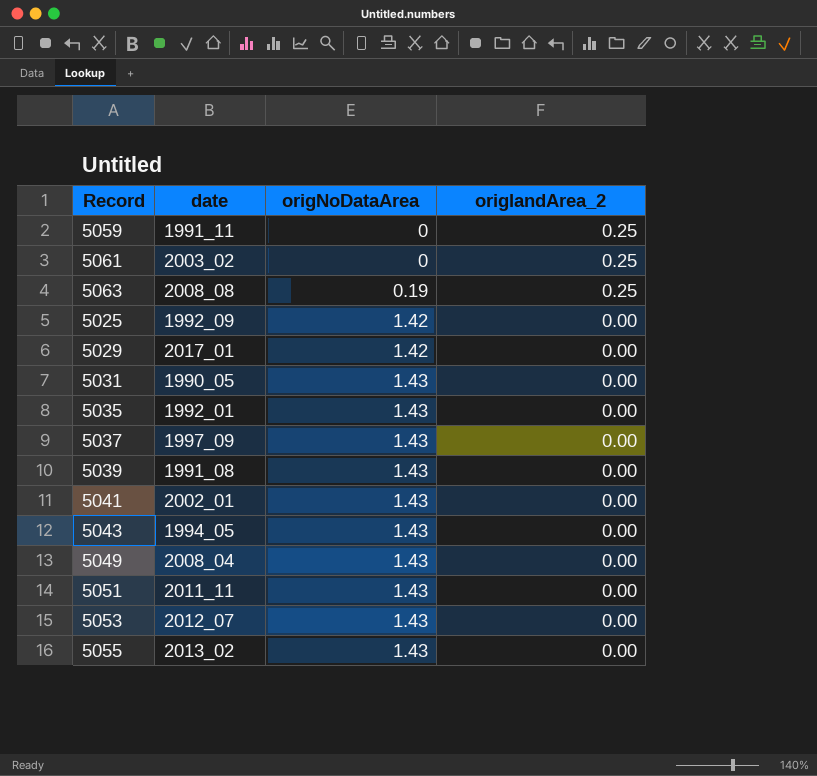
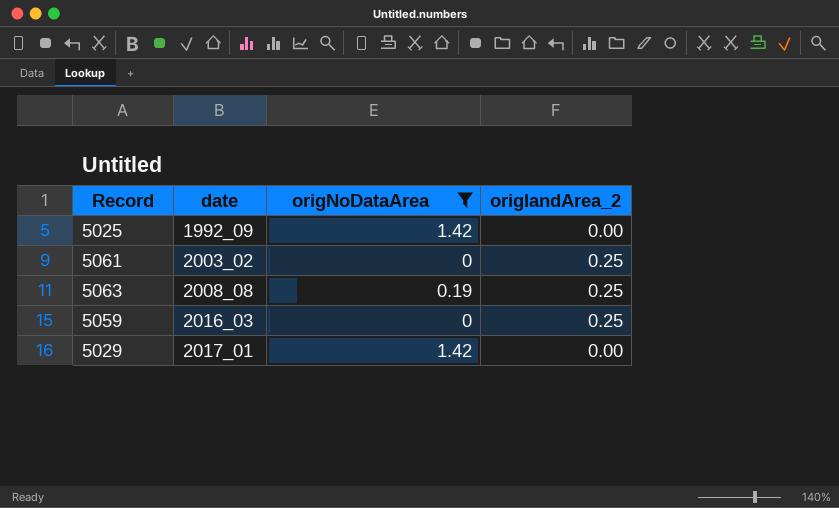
filter: none -> origNoDataArea != 1.43
row order: origNoDataArea ascending -> date ascending
5059 | date: 1991_11 -> 2016_03

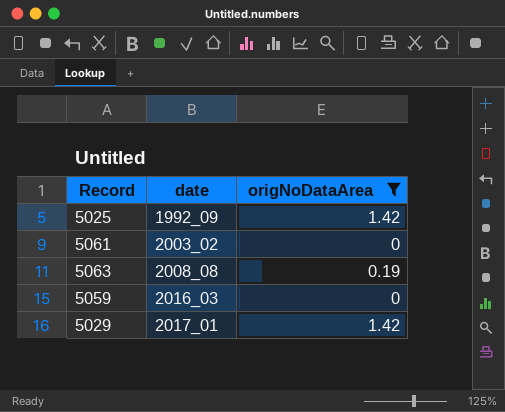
column origlandArea_2 | position: 4 -> none

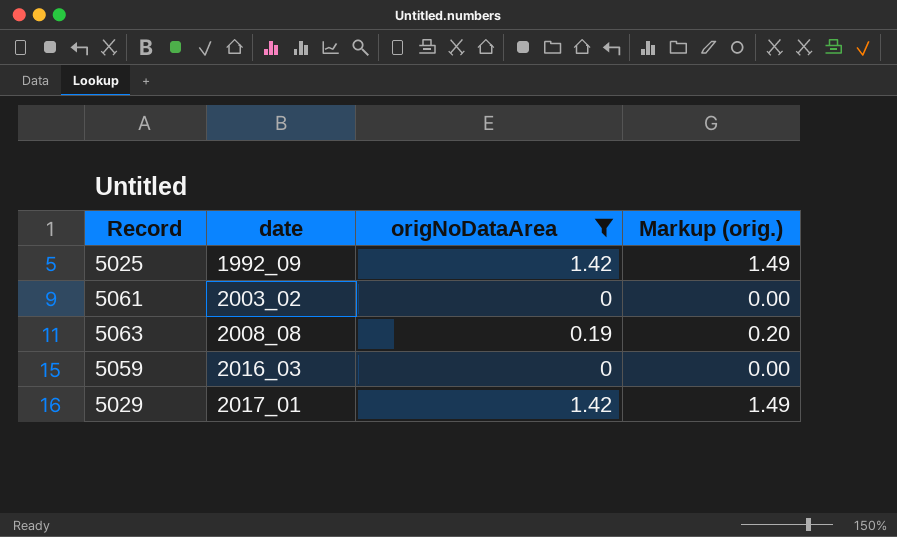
column Markup (orig.) | formula: none -> [origNoDataArea] * 1.05

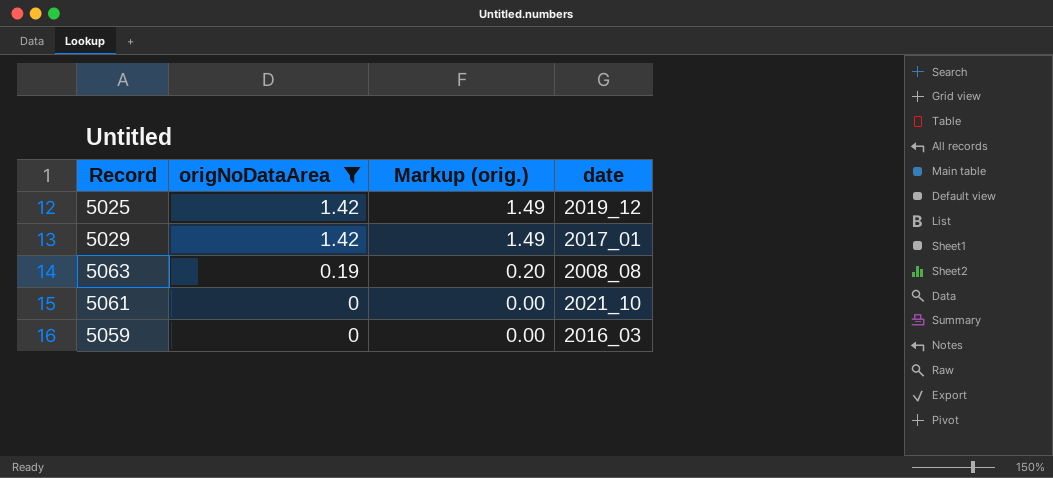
row order: date ascending -> origNoDataArea descending
column date | position: 2 -> 4
5025 | date: 1992_09 -> 2019_12
5061 | date: 2003_02 -> 2021_10

